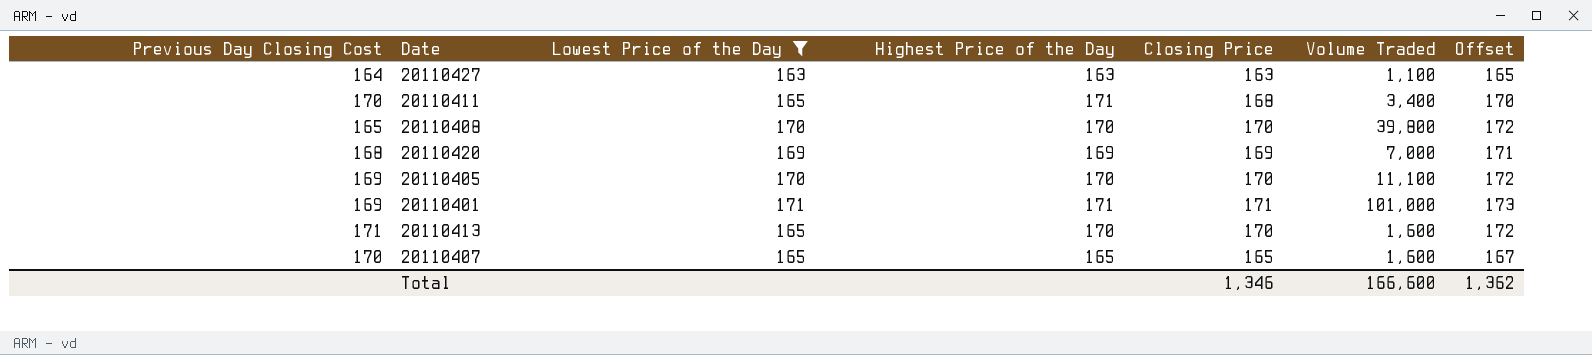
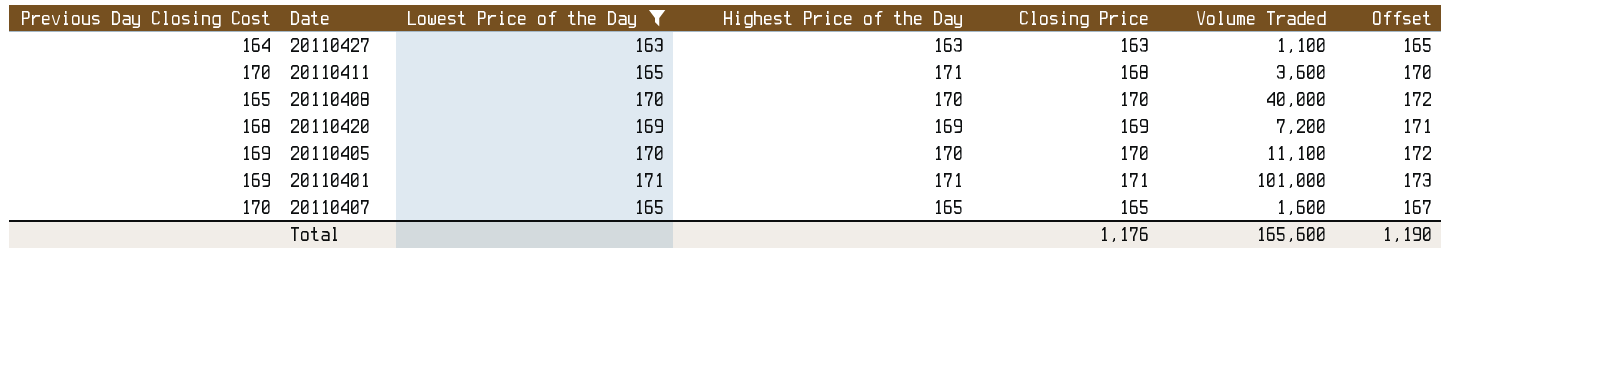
row 20110413: 171 | 165 | 170 | 170 | 1,600 | 172 -> none
20110411 | Volume Traded: 3,400 -> 3,600
20110408 | Volume Traded: 39,800 -> 40,000
20110420 | Volume Traded: 7,000 -> 7,200
Total | Closing Price: 1,346 -> 1,176
Total | Volume Traded: 166,600 -> 165,600
Total | Offset: 1,362 -> 1,190

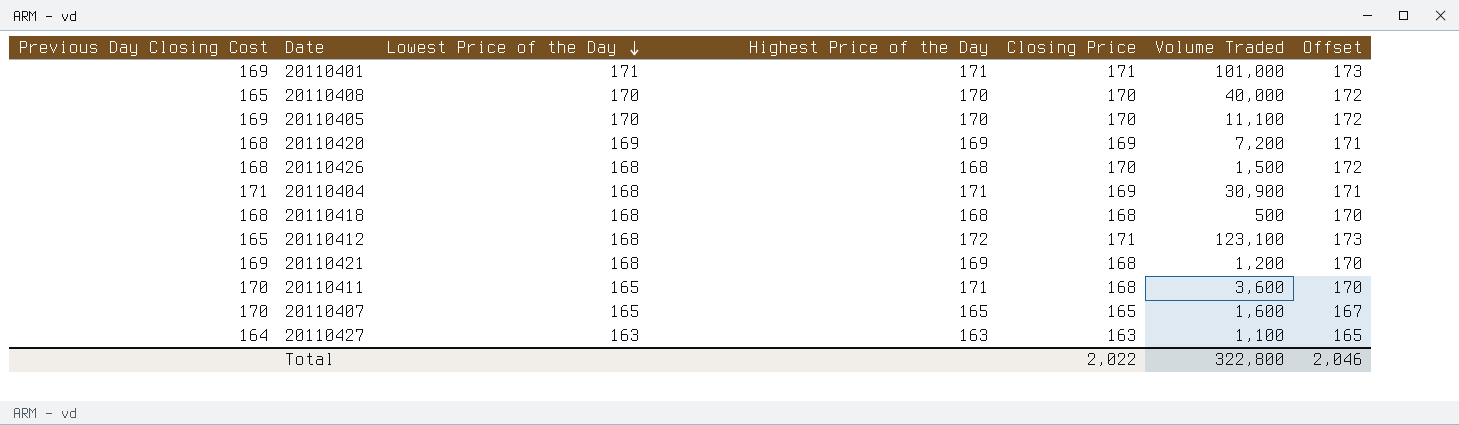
filter: Lowest Price of the Day != 168 -> none
row order: none -> Lowest Price of the Day descending
Total | Closing Price: 1,176 -> 2,022
Total | Volume Traded: 165,600 -> 322,800
Total | Offset: 1,190 -> 2,046

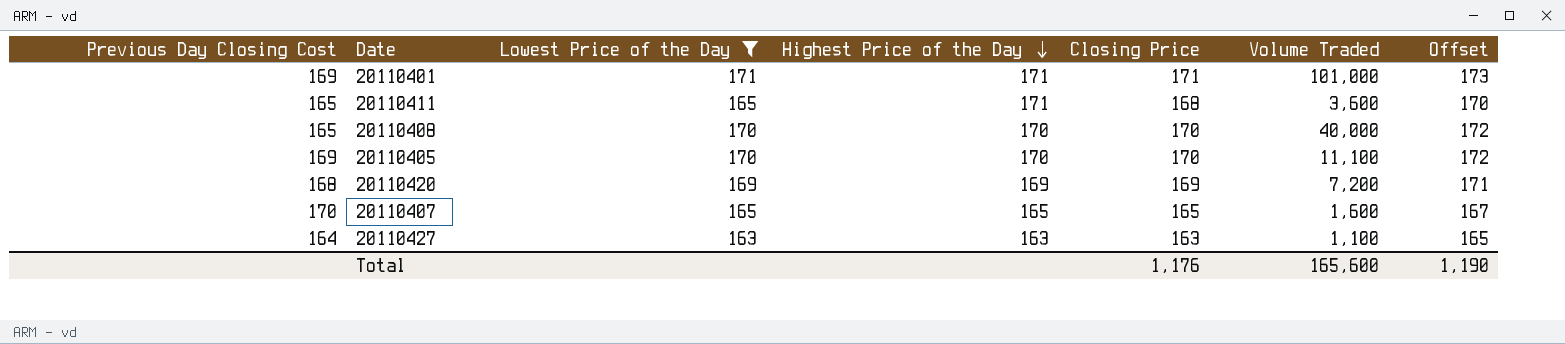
filter: none -> Lowest Price of the Day != 168
row order: Lowest Price of the Day descending -> Highest Price of the Day descending
20110411 | Previous Day Closing Cost: 170 -> 165
Total | Closing Price: 2,022 -> 1,176
Total | Volume Traded: 322,800 -> 165,600
Total | Offset: 2,046 -> 1,190

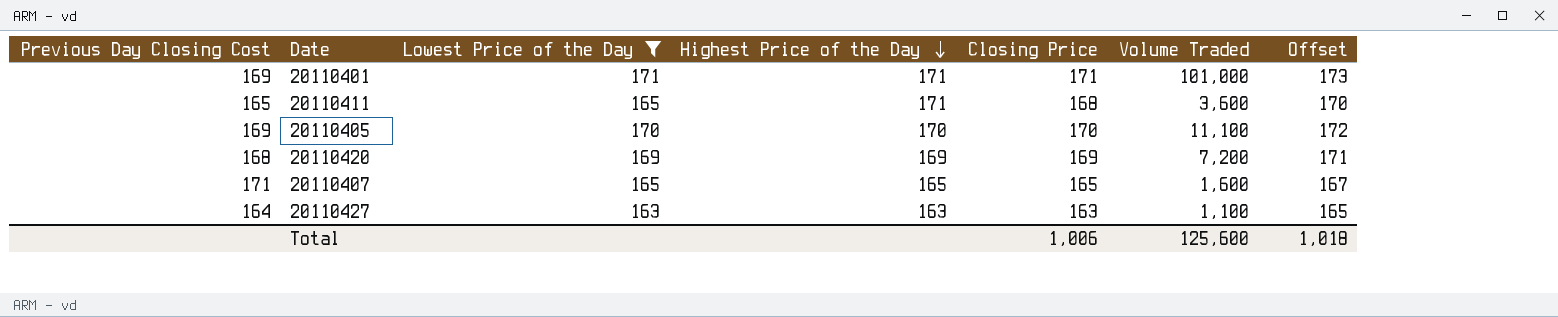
row 20110408: 165 | 170 | 170 | 170 | 40,000 | 172 -> none
20110407 | Previous Day Closing Cost: 170 -> 171
Total | Closing Price: 1,176 -> 1,006
Total | Volume Traded: 165,600 -> 125,600
Total | Offset: 1,190 -> 1,018

